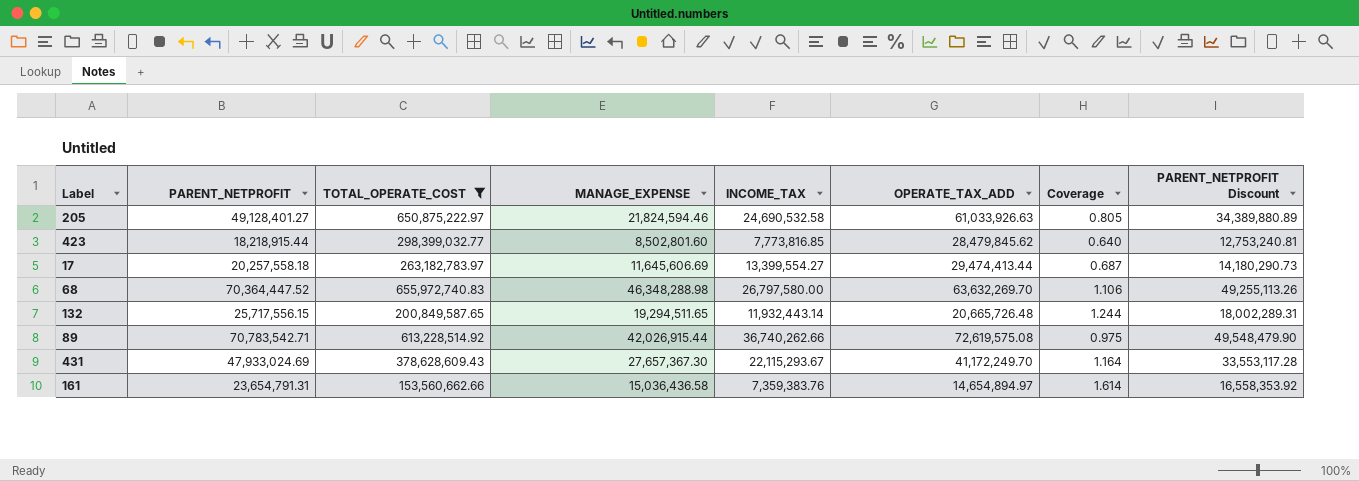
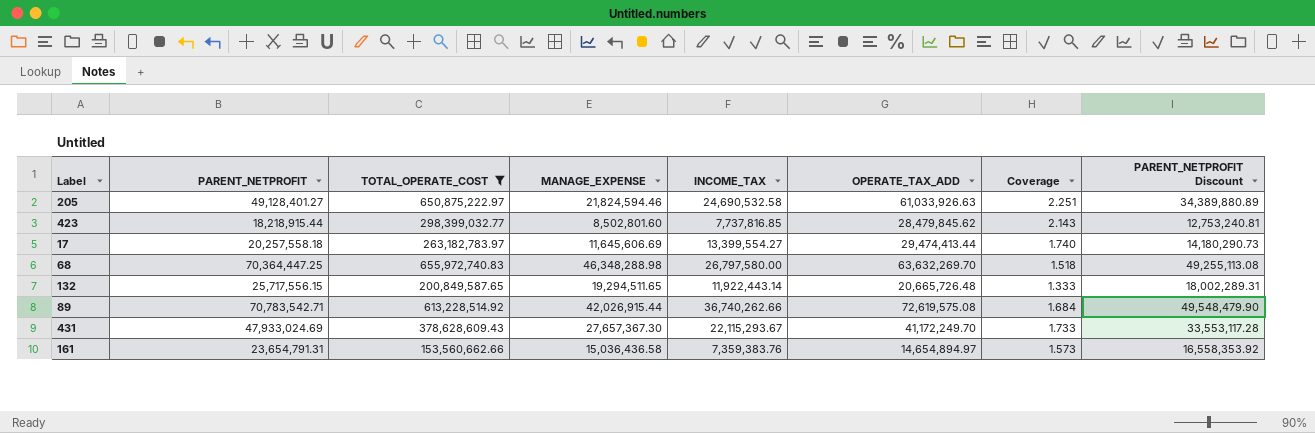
column Coverage | formula: [PARENT_NETPROFIT] / [OPERATE_TAX_ADD] -> [PARENT_NETPROFIT] / [MANAGE_EXPENSE]
423 | INCOME_TAX: 7,773,816.85 -> 7,737,816.85
68 | PARENT_NETPROFIT: 70,364,447.52 -> 70,364,447.25
68 | PARENT_NETPROFIT Discount: 49,255,113.26 -> 49,255,113.08
132 | INCOME_TAX: 11,932,443.14 -> 11,922,443.14

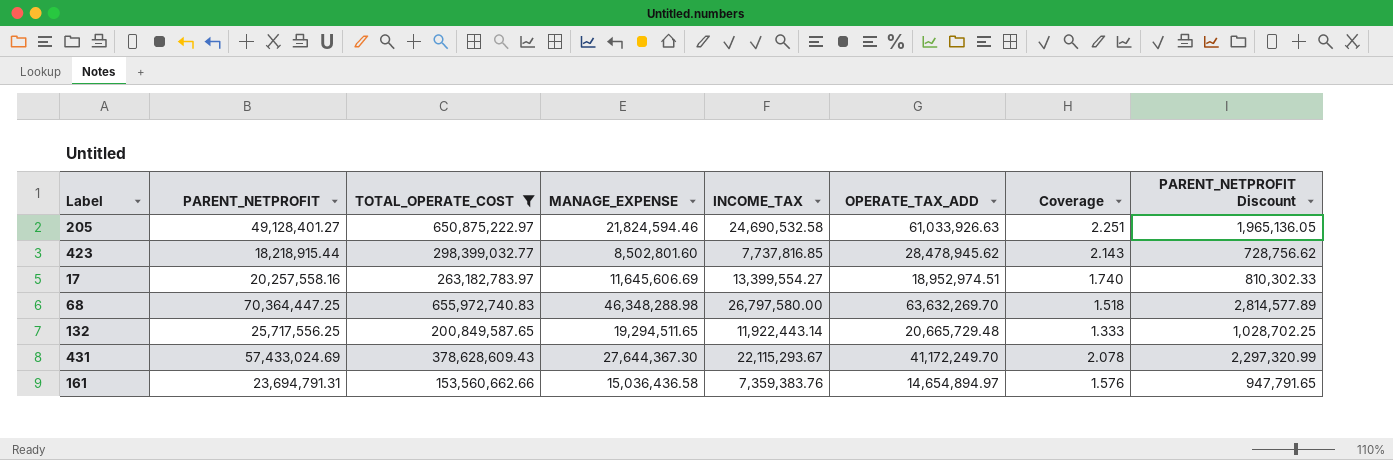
column PARENT_NETPROFIT Discount | formula: [PARENT_NETPROFIT] * 0.7 -> [PARENT_NETPROFIT] * 0.04
row 89: 70,783,542.71 | 613,228,514.92 | 42,026,915.44 | 36,740,262.66 | 72,619,575.08 | 1.684 | 49,548,479.90 -> none
423 | OPERATE_TAX_ADD: 28,479,845.62 -> 28,478,945.62
17 | PARENT_NETPROFIT: 20,257,558.18 -> 20,257,558.16
17 | OPERATE_TAX_ADD: 29,474,413.44 -> 18,952,974.51
132 | PARENT_NETPROFIT: 25,717,556.15 -> 25,717,556.25
132 | OPERATE_TAX_ADD: 20,665,726.48 -> 20,665,729.48
431 | PARENT_NETPROFIT: 47,933,024.69 -> 57,433,024.69
431 | MANAGE_EXPENSE: 27,657,367.30 -> 27,644,367.30
431 | Coverage: 1.733 -> 2.078
161 | PARENT_NETPROFIT: 23,654,791.31 -> 23,694,791.31
161 | Coverage: 1.573 -> 1.576

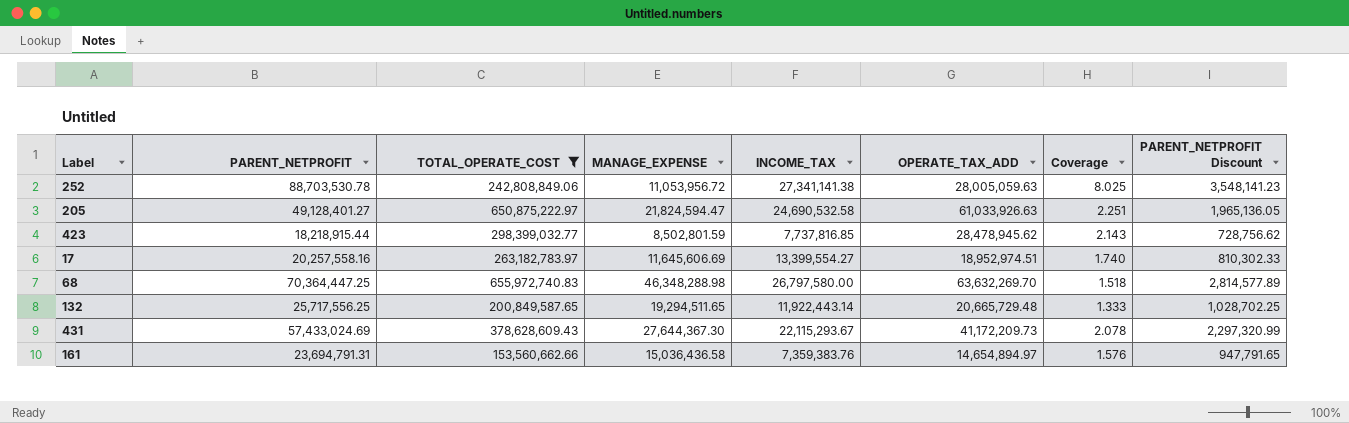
row 252: none -> 88,703,530.78 | 242,808,849.06 | 11,053,956.72 | 27,341,141.38 | 28,005,059.63 | 8.025 | 3,548,141.23
205 | MANAGE_EXPENSE: 21,824,594.46 -> 21,824,594.47
423 | MANAGE_EXPENSE: 8,502,801.60 -> 8,502,801.59
431 | OPERATE_TAX_ADD: 41,172,249.70 -> 41,172,209.73

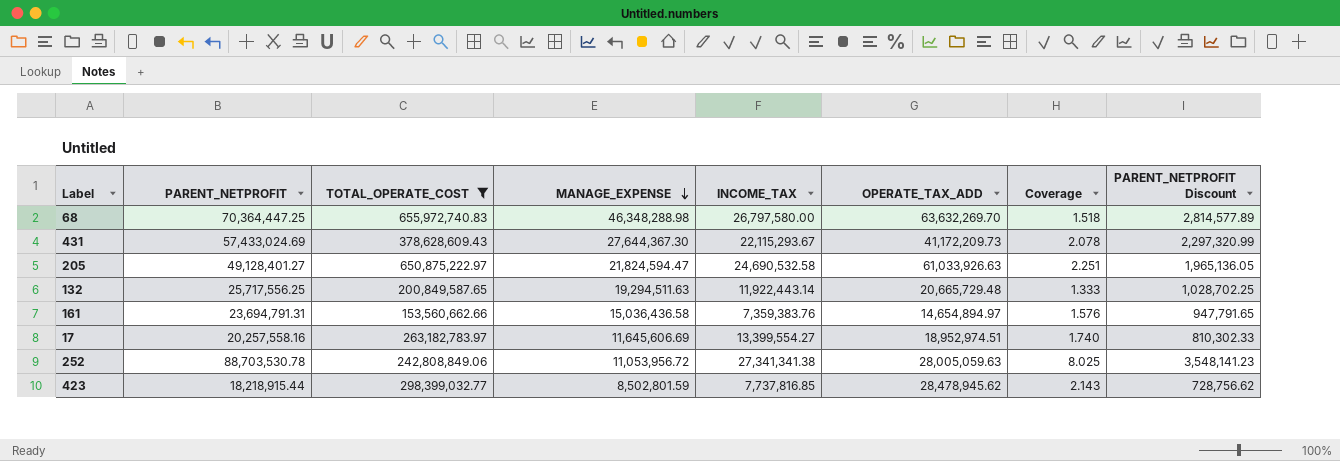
row order: none -> MANAGE_EXPENSE descending
132 | MANAGE_EXPENSE: 19,294,511.65 -> 19,294,511.63
252 | INCOME_TAX: 27,341,141.38 -> 27,341,341.38

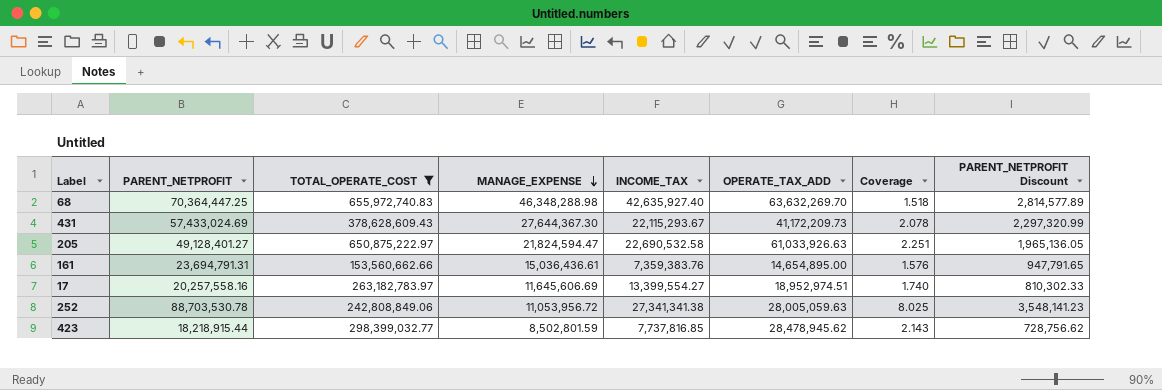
row 132: 25,717,556.25 | 200,849,587.65 | 19,294,511.63 | 11,922,443.14 | 20,665,729.48 | 1.333 | 1,028,702.25 -> none
68 | INCOME_TAX: 26,797,580.00 -> 42,635,927.40
205 | INCOME_TAX: 24,690,532.58 -> 22,690,532.58
161 | MANAGE_EXPENSE: 15,036,436.58 -> 15,036,436.61
161 | OPERATE_TAX_ADD: 14,654,894.97 -> 14,654,895.00

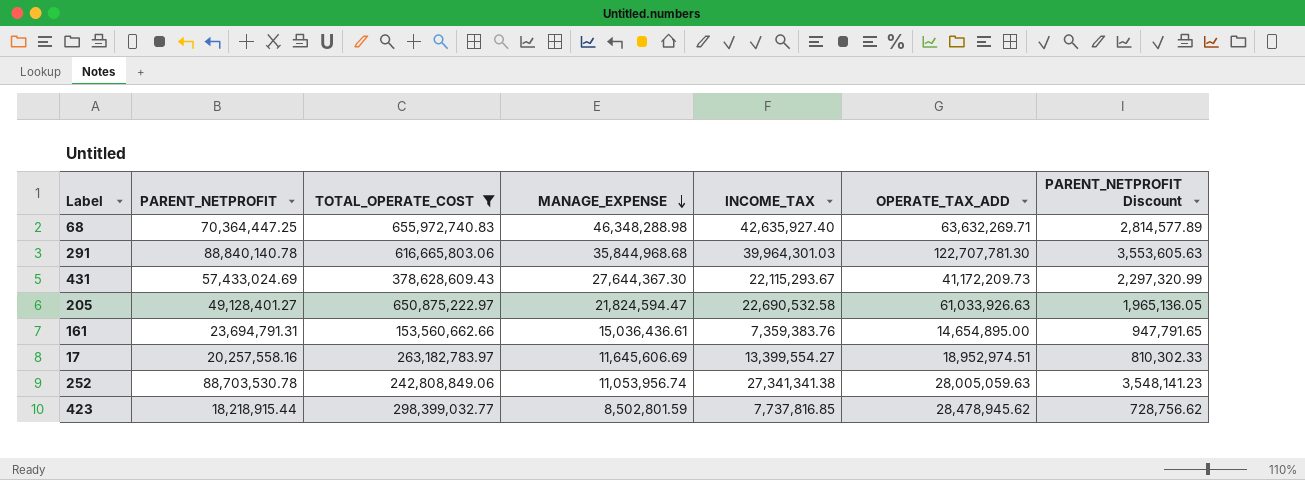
column Coverage | formula: [PARENT_NETPROFIT] / [MANAGE_EXPENSE] -> none
68 | OPERATE_TAX_ADD: 63,632,269.70 -> 63,632,269.71
row 291: none -> 88,840,140.78 | 616,665,803.06 | 35,844,968.68 | 39,964,301.03 | 122,707,781.30 | 3,553,605.63
252 | MANAGE_EXPENSE: 11,053,956.72 -> 11,053,956.74

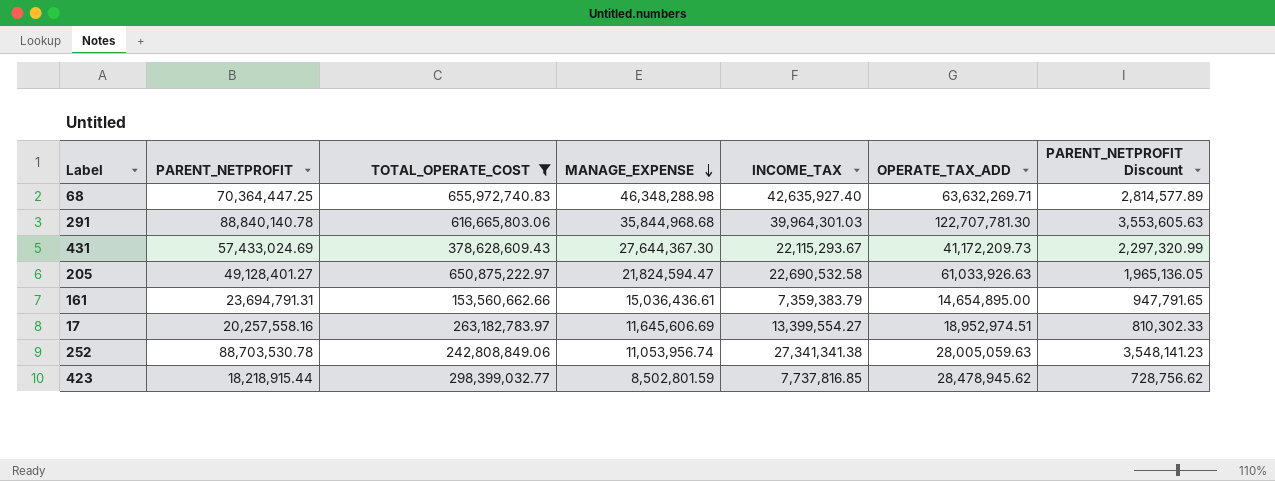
161 | INCOME_TAX: 7,359,383.76 -> 7,359,383.79

